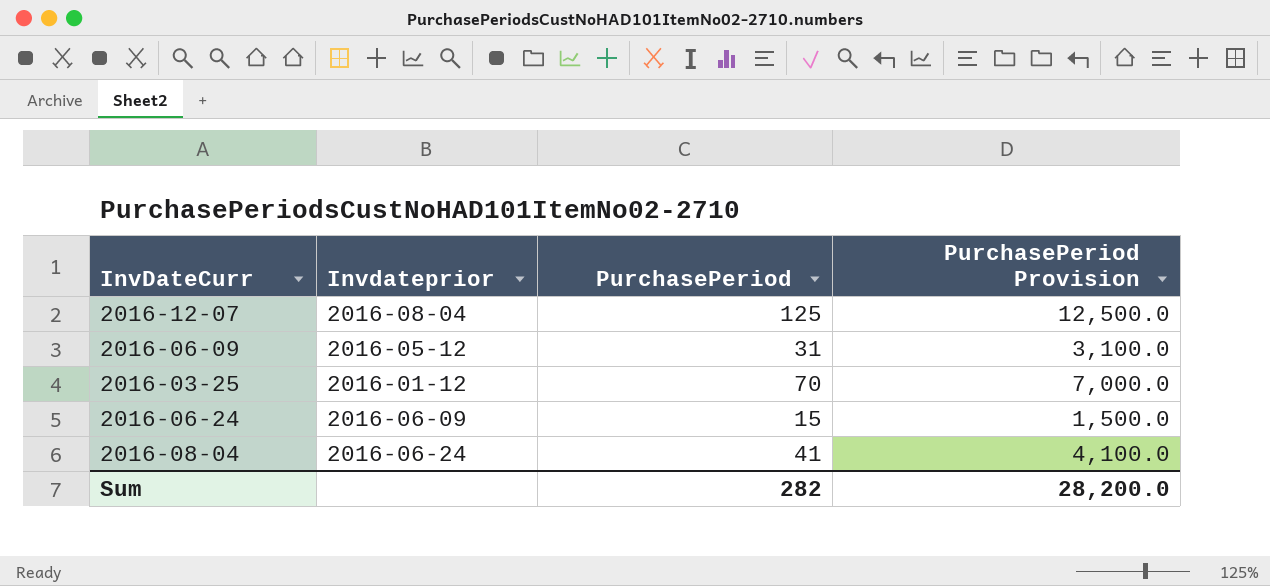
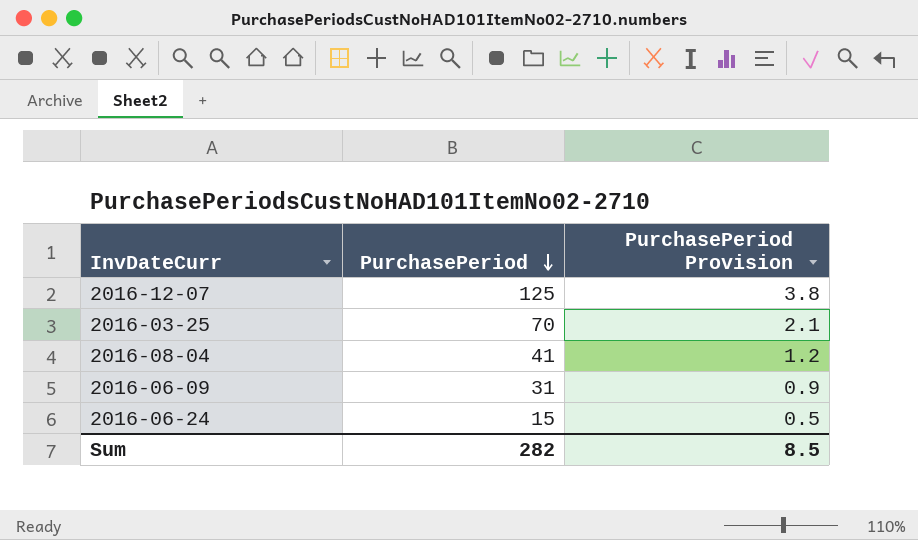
row order: none -> PurchasePeriod descending
column Invdateprior | position: 2 -> none
column PurchasePeriod Provision | formula: [PurchasePeriod] * 100 -> [PurchasePeriod] * 0.03
Sum | PurchasePeriod Provision: 28,200.0 -> 8.5

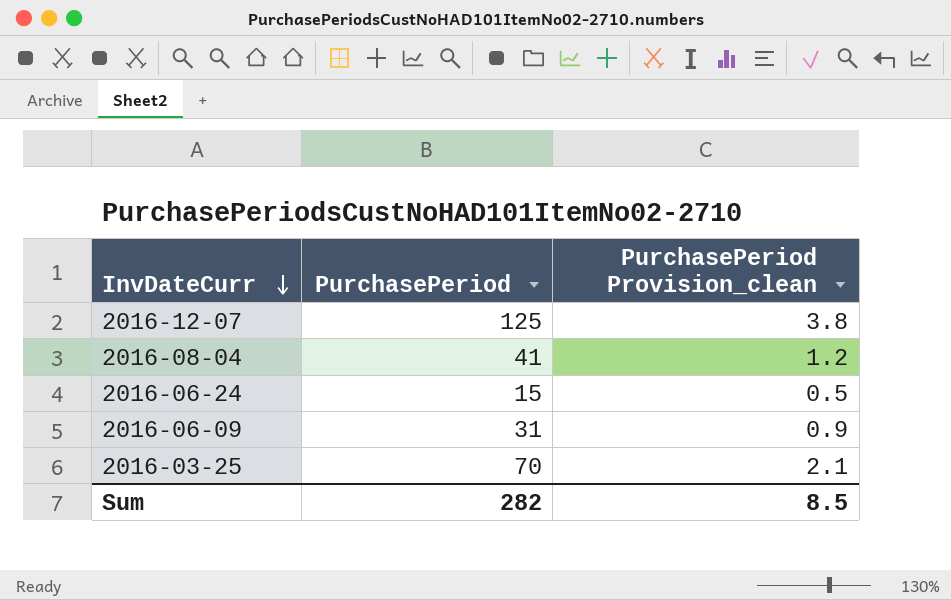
row order: PurchasePeriod descending -> InvDateCurr descending
column name: PurchasePeriod Provision -> PurchasePeriod Provision_clean

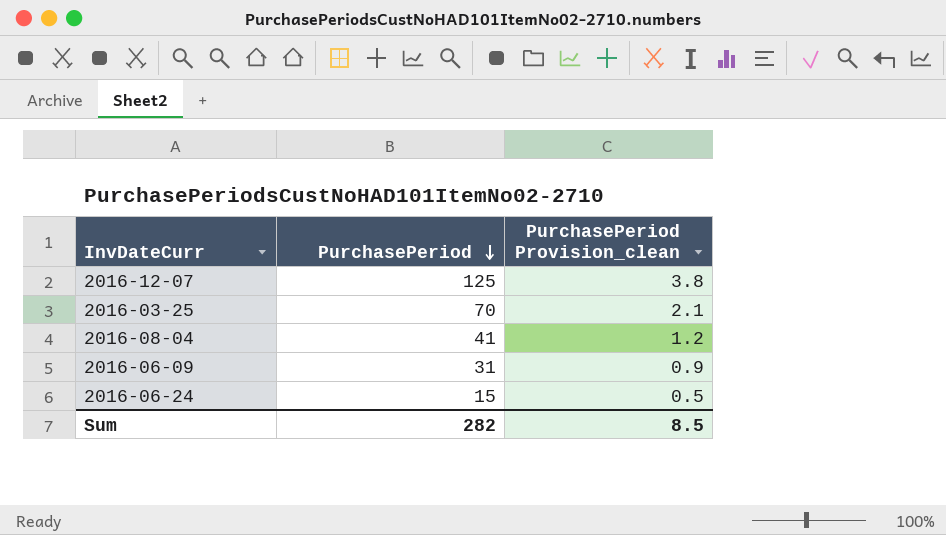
row order: InvDateCurr descending -> PurchasePeriod descending

